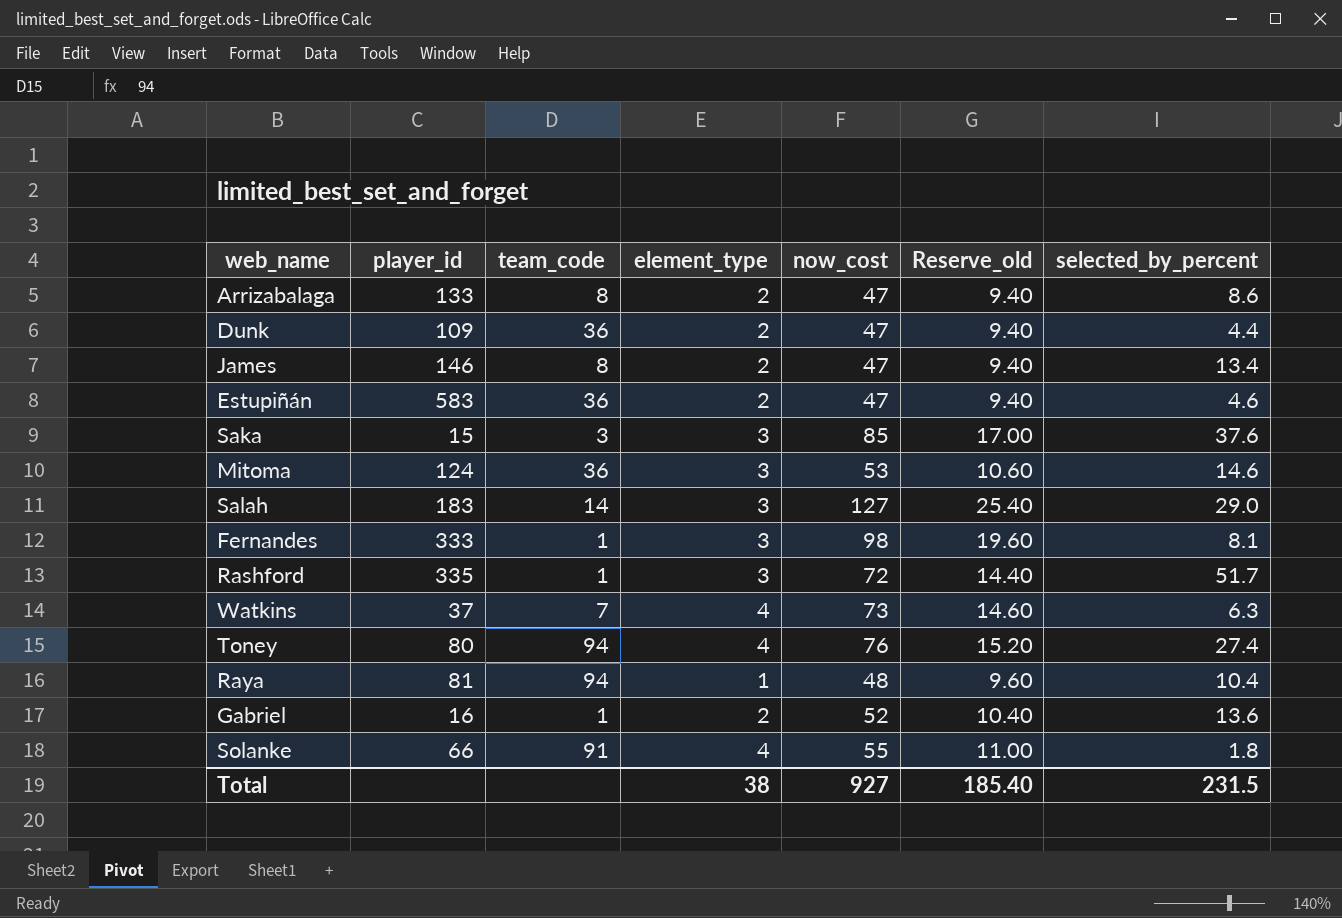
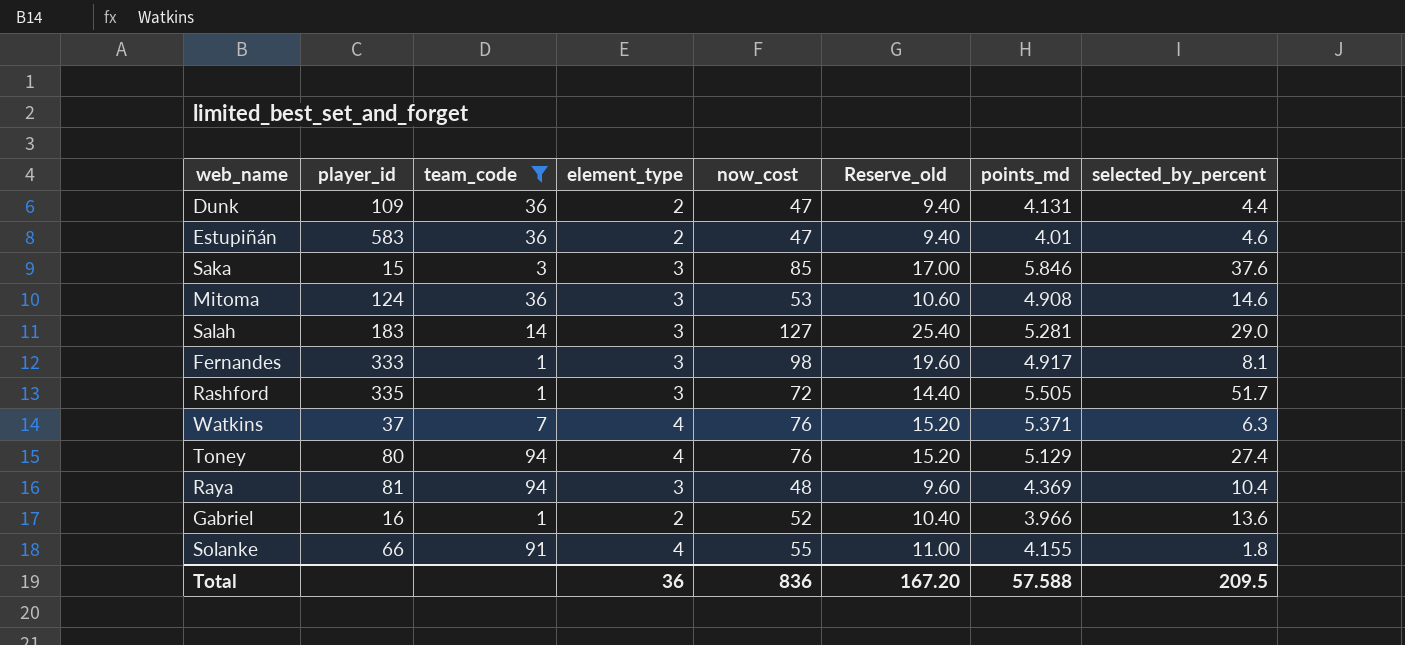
filter: none -> team_code != 8
column points_md | position: none -> 7
Watkins | now_cost: 73 -> 76
Watkins | Reserve_old: 14.60 -> 15.20
Raya | element_type: 1 -> 3
Total | element_type: 38 -> 36
Total | now_cost: 927 -> 836
Total | Reserve_old: 185.40 -> 167.20
Total | selected_by_percent: 231.5 -> 209.5

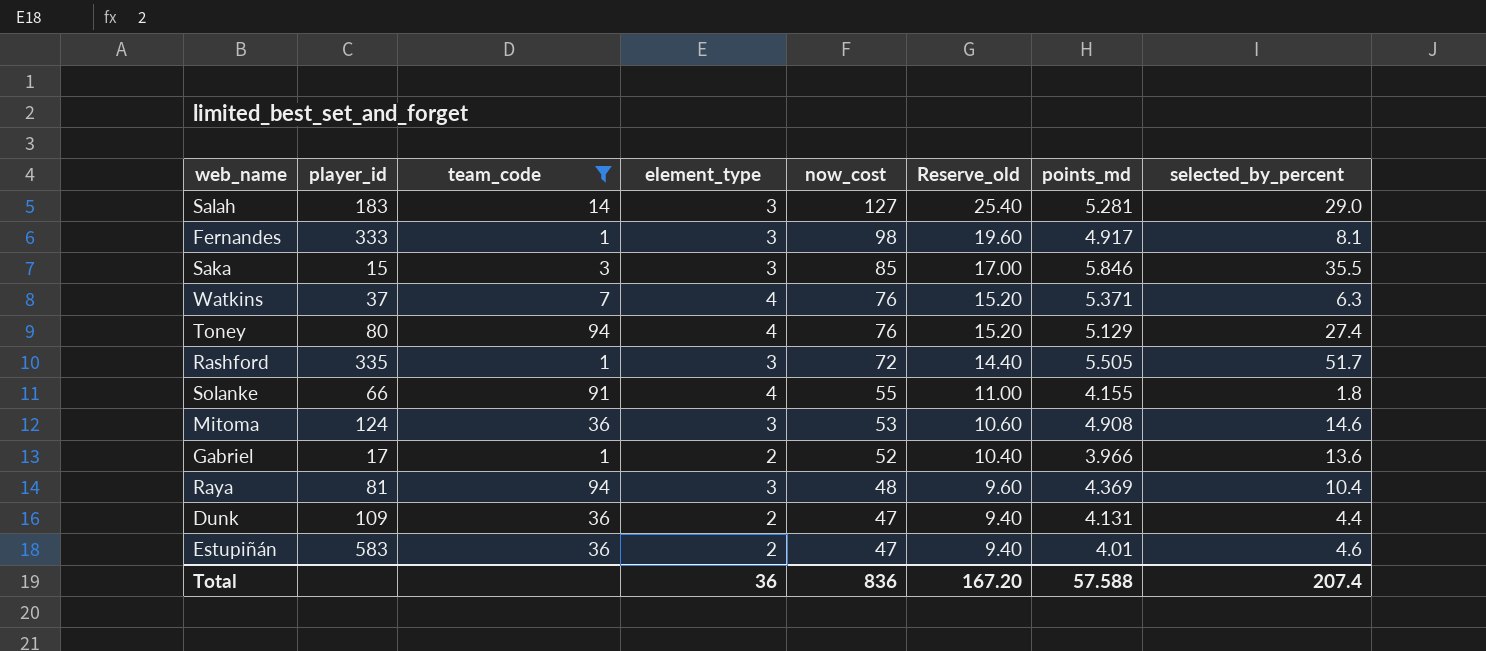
row order: none -> now_cost descending
Saka | selected_by_percent: 37.6 -> 35.5
Gabriel | player_id: 16 -> 17
Total | selected_by_percent: 209.5 -> 207.4

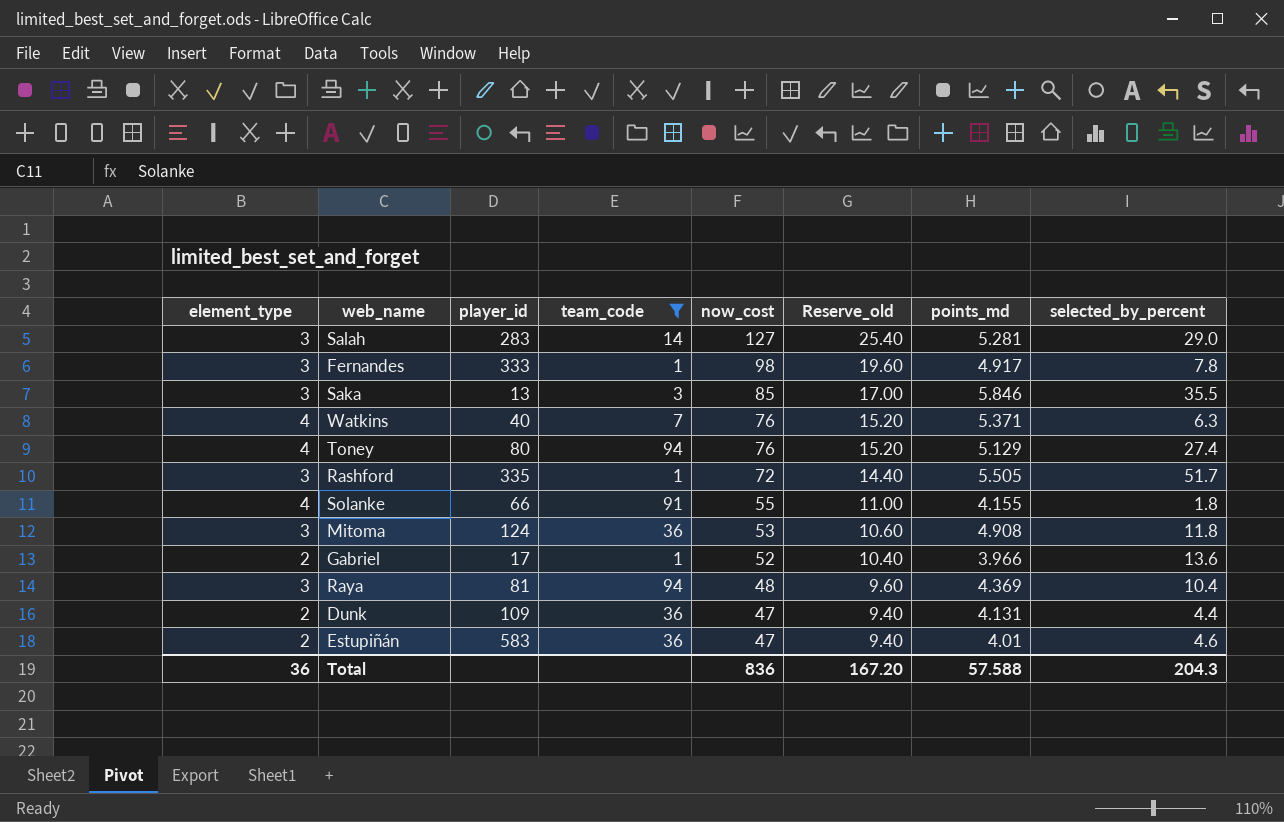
column element_type | position: 4 -> 1
Salah | player_id: 183 -> 283
Fernandes | selected_by_percent: 8.1 -> 7.8
Saka | player_id: 15 -> 13
Watkins | player_id: 37 -> 40
Mitoma | selected_by_percent: 14.6 -> 11.8
Total | selected_by_percent: 207.4 -> 204.3

